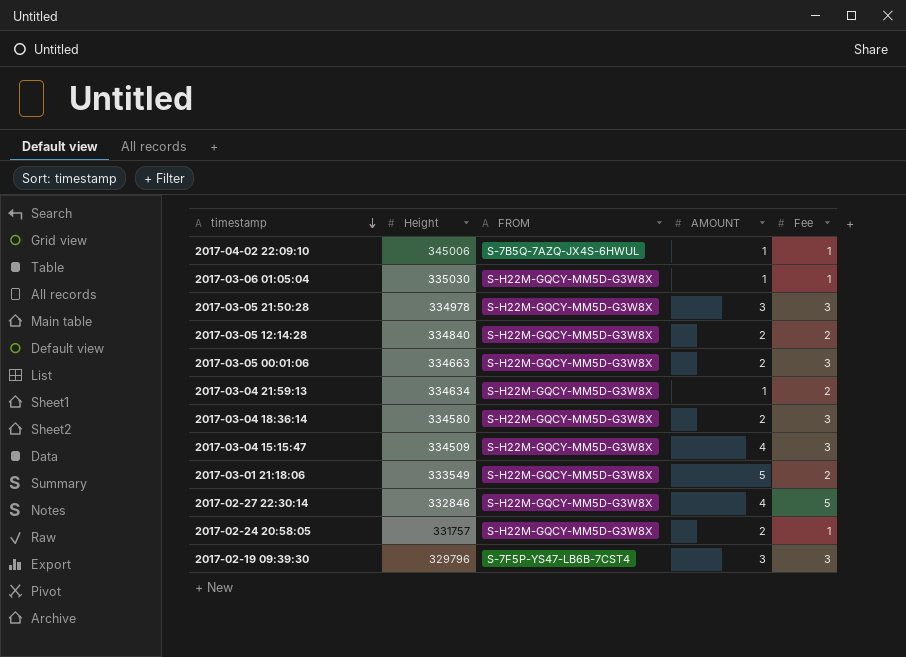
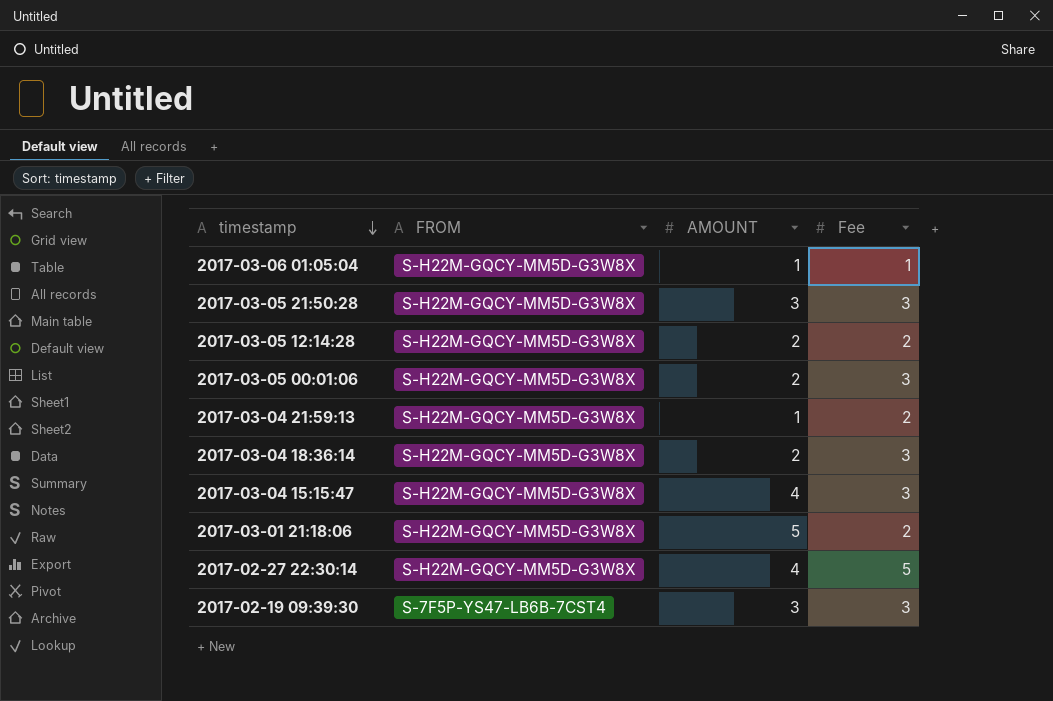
column Height | position: 2 -> none
row 2017-04-02 22:09:10: 345006 | S-7B5Q-7AZQ-JX4S-6HWUL | 1 | 1 -> none
row 2017-02-24 20:58:05: 331757 | S-H22M-GQCY-MM5D-G3W8X | 2 | 1 -> none

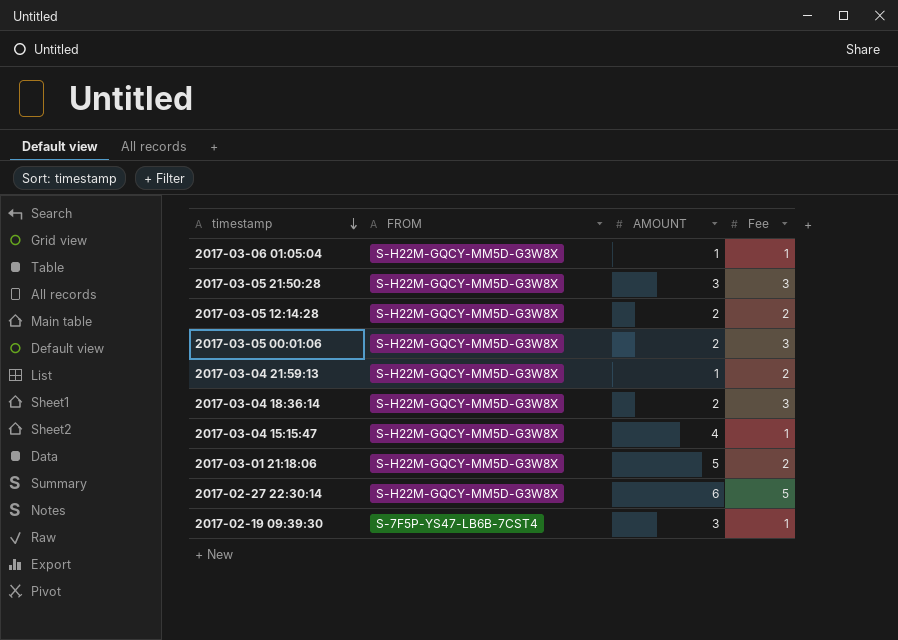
2017-03-04 15:15:47 | Fee: 3 -> 1
2017-02-27 22:30:14 | AMOUNT: 4 -> 6
2017-02-19 09:39:30 | Fee: 3 -> 1

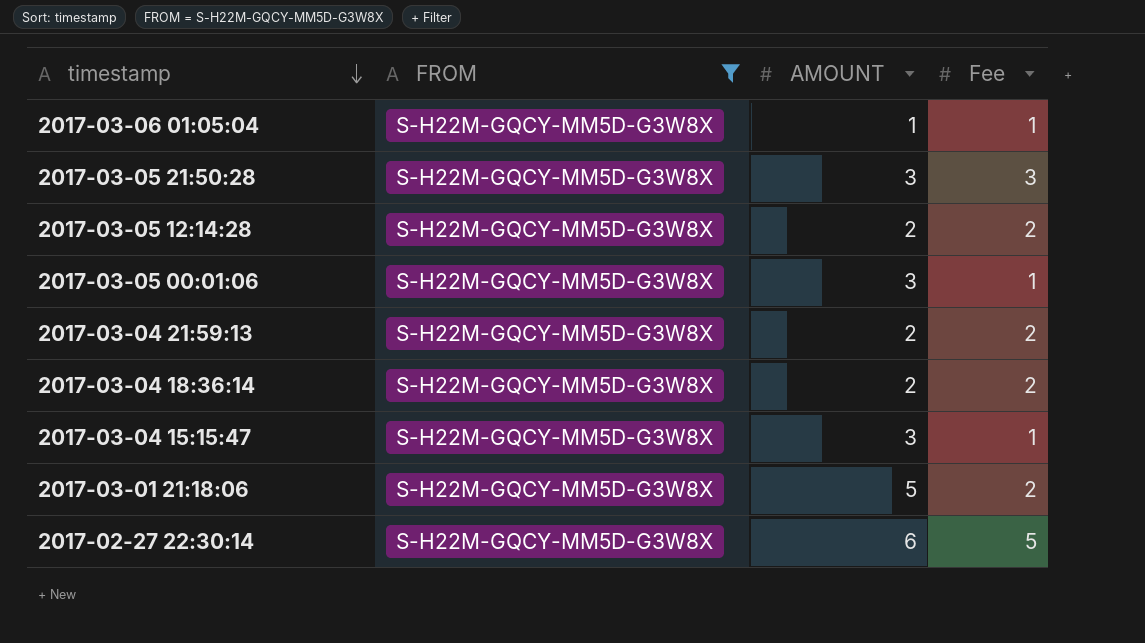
filter: none -> FROM = S-H22M-GQCY-MM5D-G3W8X
2017-03-05 00:01:06 | AMOUNT: 2 -> 3
2017-03-05 00:01:06 | Fee: 3 -> 1
2017-03-04 21:59:13 | AMOUNT: 1 -> 2
2017-03-04 18:36:14 | Fee: 3 -> 2
2017-03-04 15:15:47 | AMOUNT: 4 -> 3

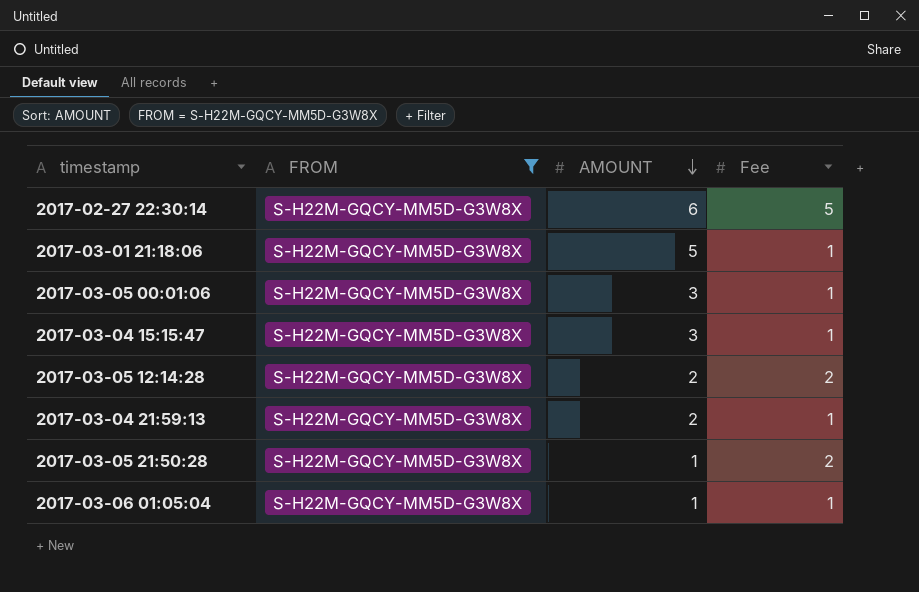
row order: timestamp descending -> AMOUNT descending
row 2017-03-04 18:36:14: S-H22M-GQCY-MM5D-G3W8X | 2 | 2 -> none
2017-03-01 21:18:06 | Fee: 2 -> 1
2017-03-04 21:59:13 | Fee: 2 -> 1
2017-03-05 21:50:28 | AMOUNT: 3 -> 1
2017-03-05 21:50:28 | Fee: 3 -> 2

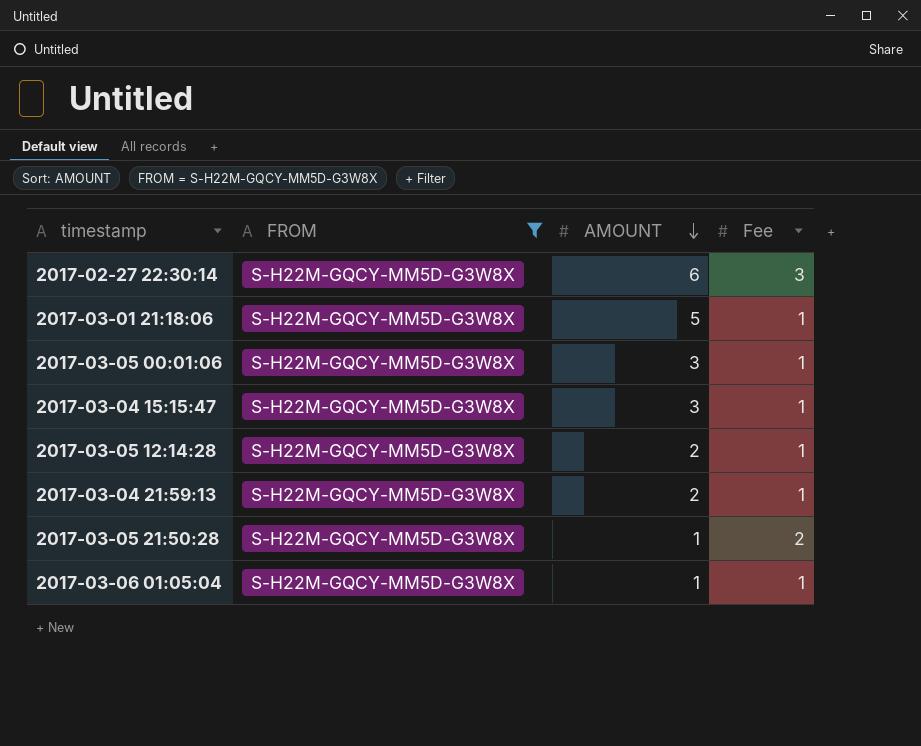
2017-02-27 22:30:14 | Fee: 5 -> 3
2017-03-05 12:14:28 | Fee: 2 -> 1

